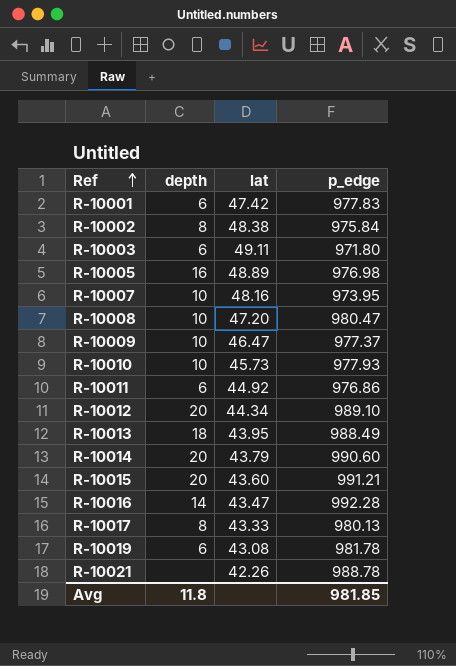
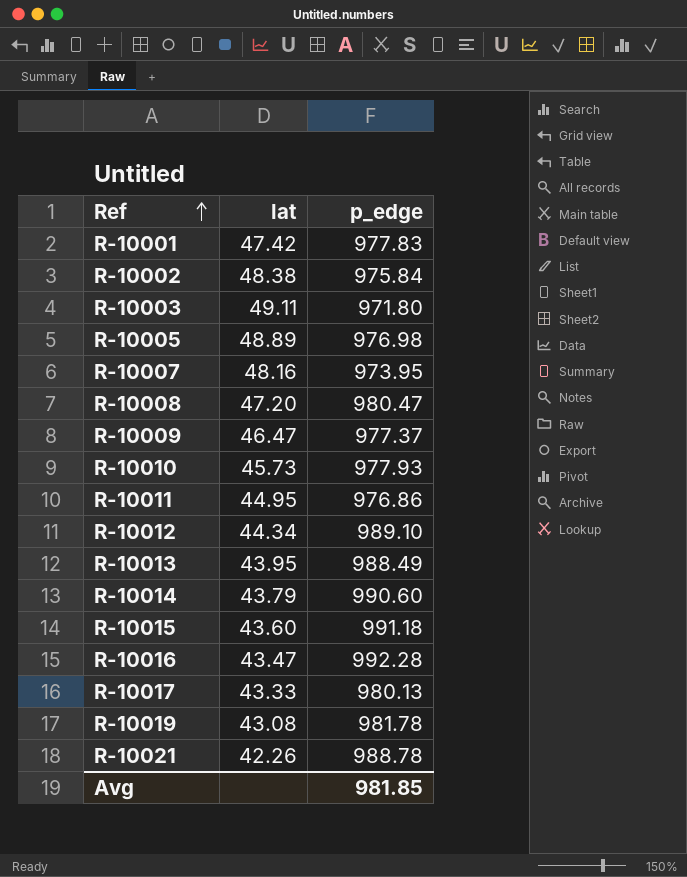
column depth | position: 2 -> none
R-10011 | lat: 44.92 -> 44.95
R-10015 | p_edge: 991.21 -> 991.18

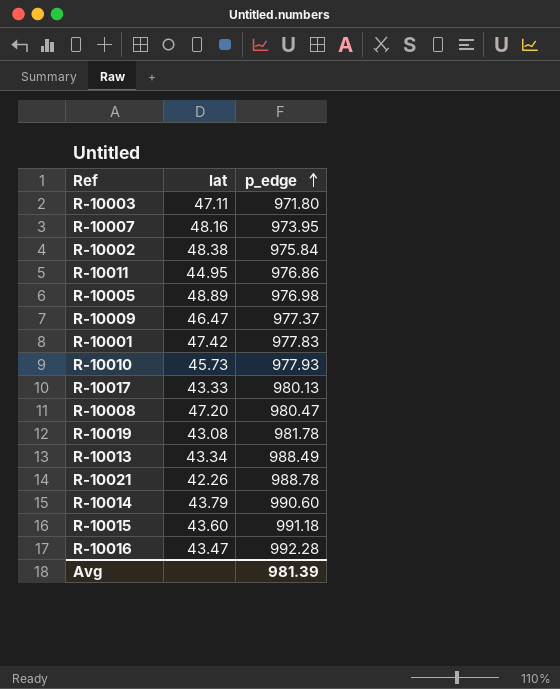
row order: Ref ascending -> p_edge ascending
row R-10012: 44.34 | 989.10 -> none
R-10003 | lat: 49.11 -> 47.11
R-10013 | lat: 43.95 -> 43.34
Avg | p_edge: 981.85 -> 981.39

